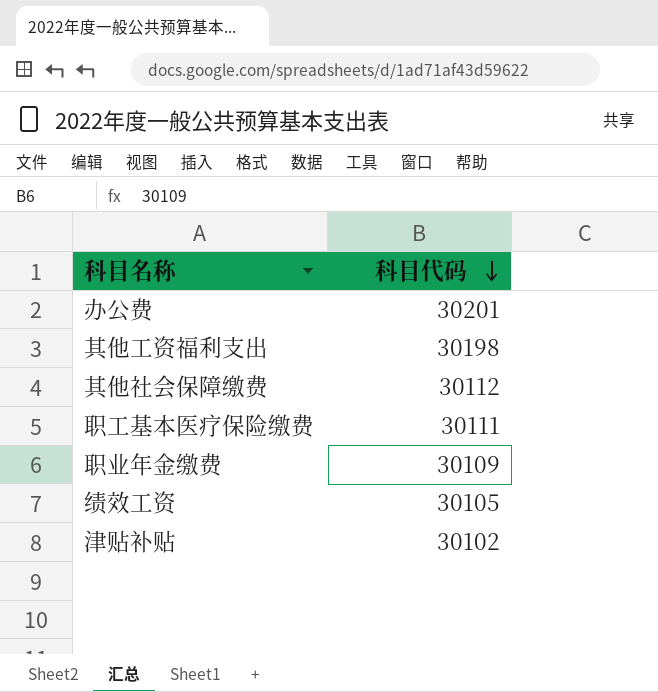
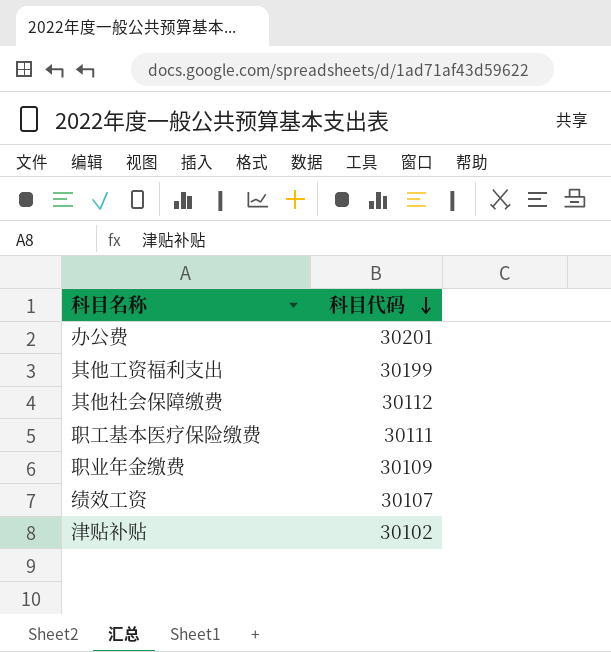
其他工资福利支出 | 科目代码: 30198 -> 30199
绩效工资 | 科目代码: 30105 -> 30107

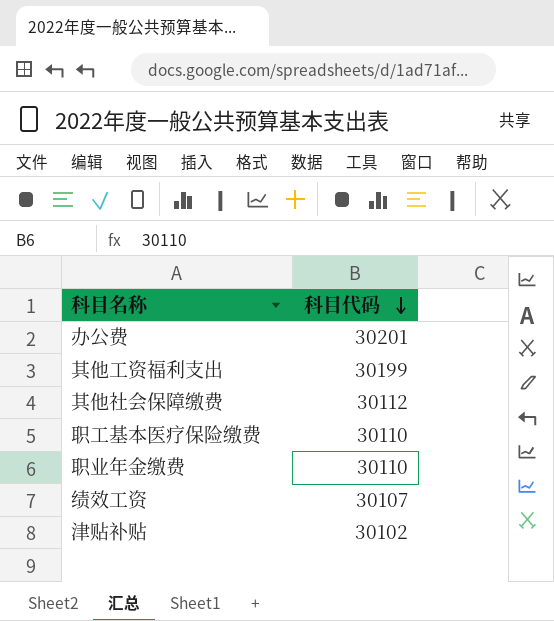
职工基本医疗保险缴费 | 科目代码: 30111 -> 30110
职业年金缴费 | 科目代码: 30109 -> 30110

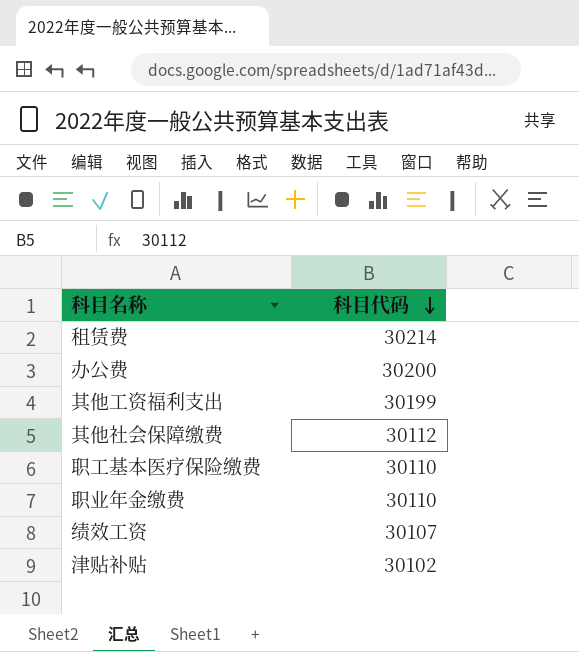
row 租赁费: none -> 30214
办公费 | 科目代码: 30201 -> 30200

